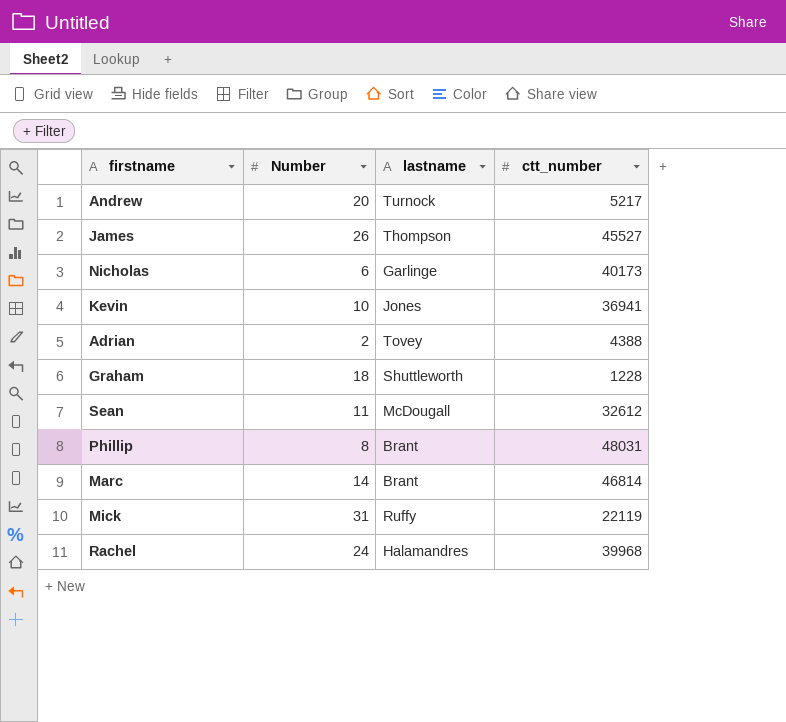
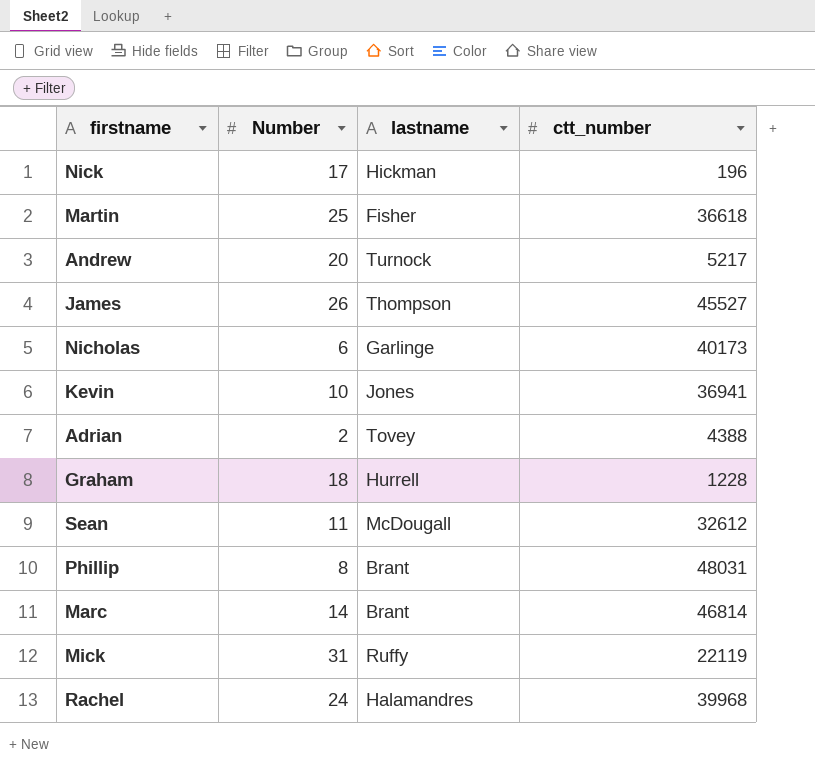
row Nick: none -> 17 | Hickman | 196
row Martin: none -> 25 | Fisher | 36618
Graham | lastname: Shuttleworth -> Hurrell

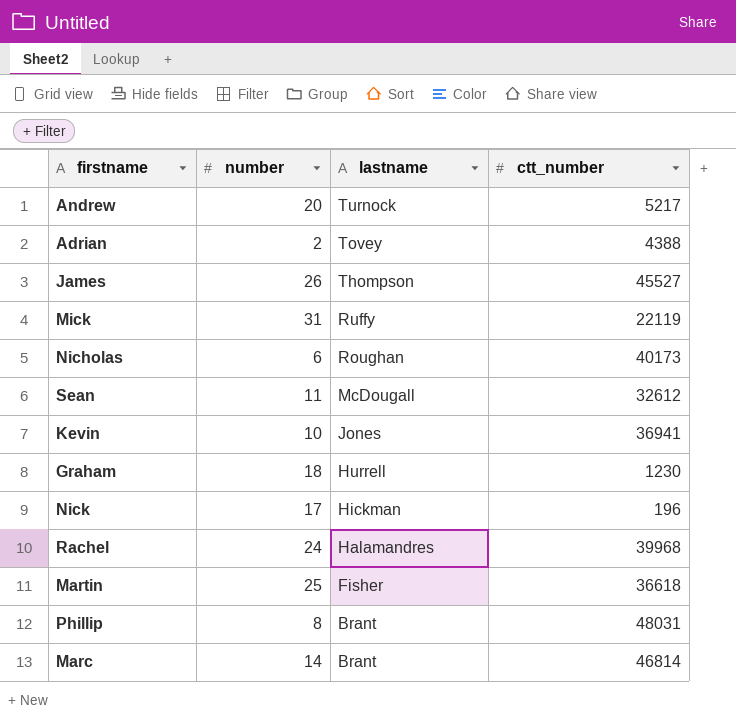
row order: none -> lastname descending
column name: Number -> number
Nicholas | lastname: Garlinge -> Roughan
Graham | ctt_number: 1228 -> 1230

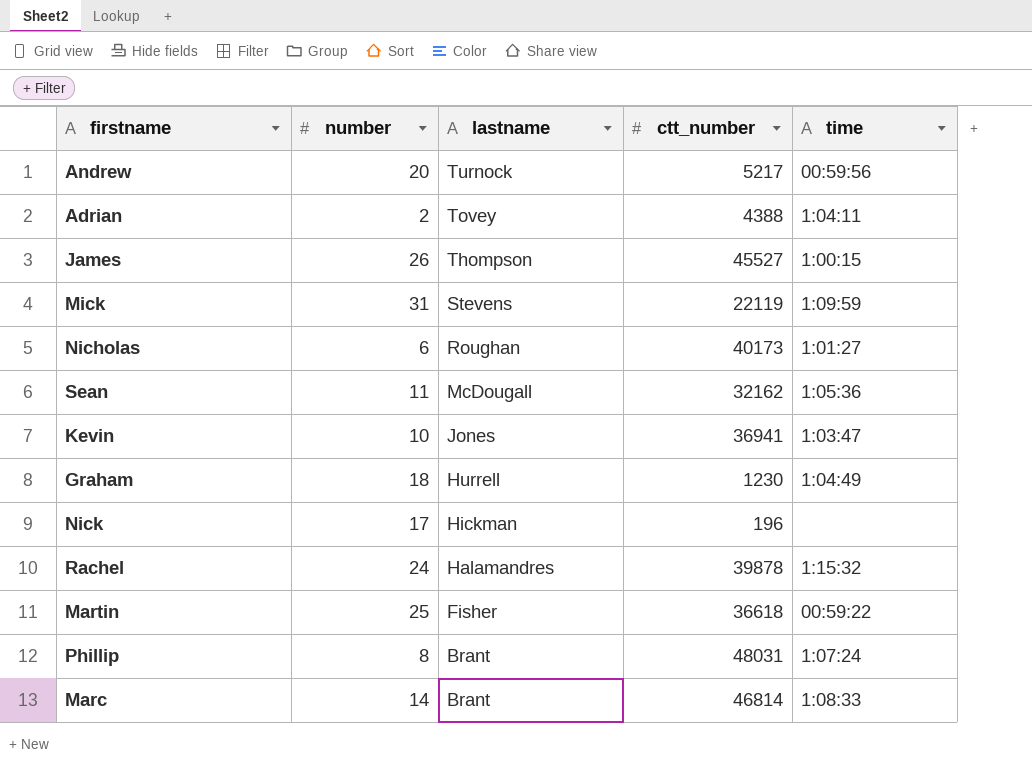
column time | position: none -> 5
Mick | lastname: Ruffy -> Stevens
Sean | ctt_number: 32612 -> 32162
Rachel | ctt_number: 39968 -> 39878

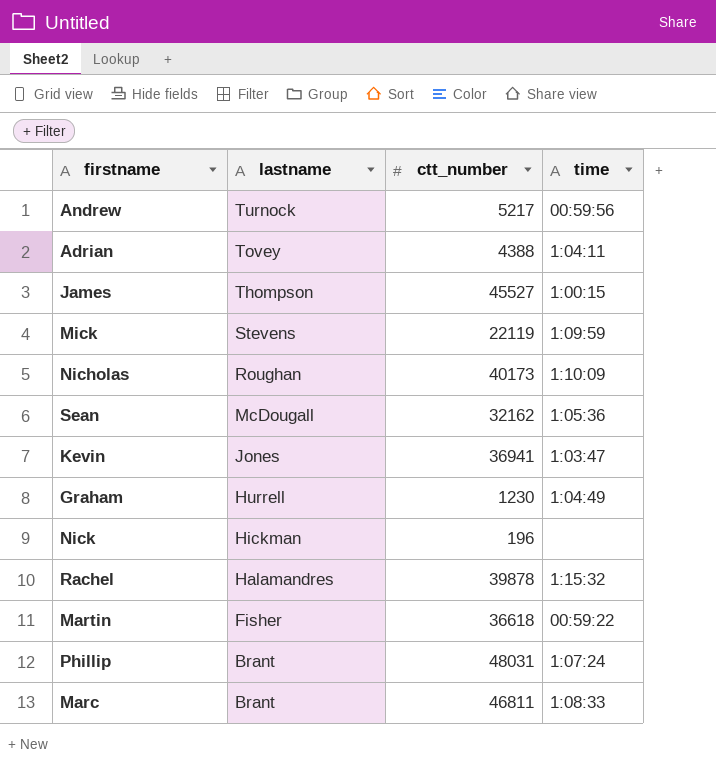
column number | position: 2 -> none
Nicholas | time: 1:01:27 -> 1:10:09
Marc | ctt_number: 46814 -> 46811

